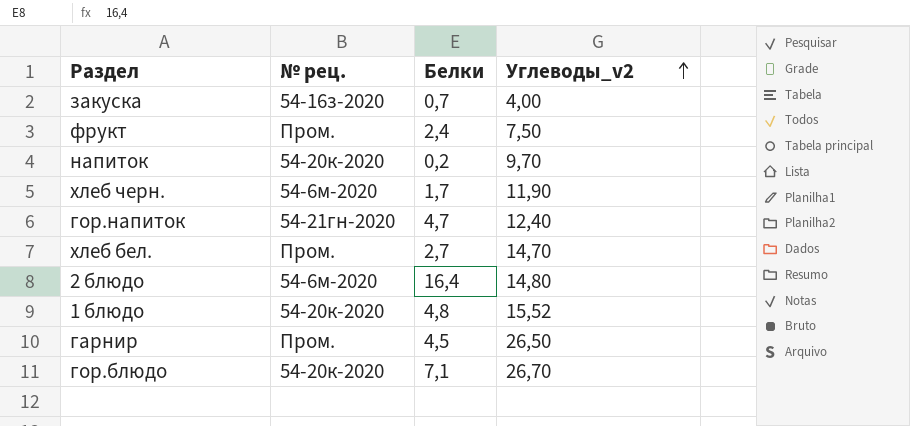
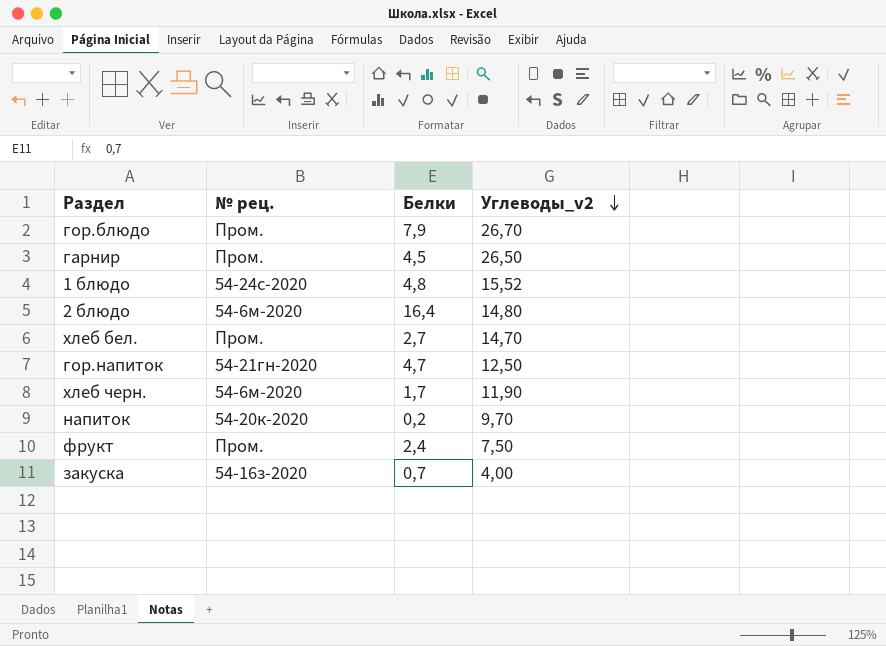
row order: Углеводы_v2 ascending -> Углеводы_v2 descending
гор.блюдо | № рец.: 54-20к-2020 -> Пром.
гор.блюдо | Белки: 7,1 -> 7,9
1 блюдо | № рец.: 54-20к-2020 -> 54-24с-2020
гор.напиток | Углеводы_v2: 12,40 -> 12,50

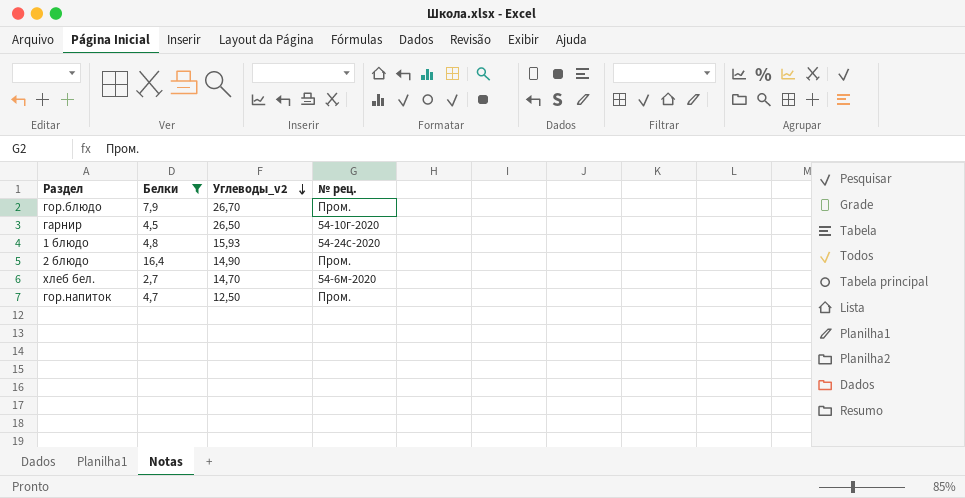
filter: none -> Белки >= 2,7
column № рец. | position: 2 -> 4
гарнир | № рец.: Пром. -> 54-10г-2020
1 блюдо | Углеводы_v2: 15,52 -> 15,93
2 блюдо | Углеводы_v2: 14,80 -> 14,90
2 блюдо | № рец.: 54-6м-2020 -> Пром.
хлеб бел. | № рец.: Пром. -> 54-6м-2020
гор.напиток | № рец.: 54-21гн-2020 -> Пром.

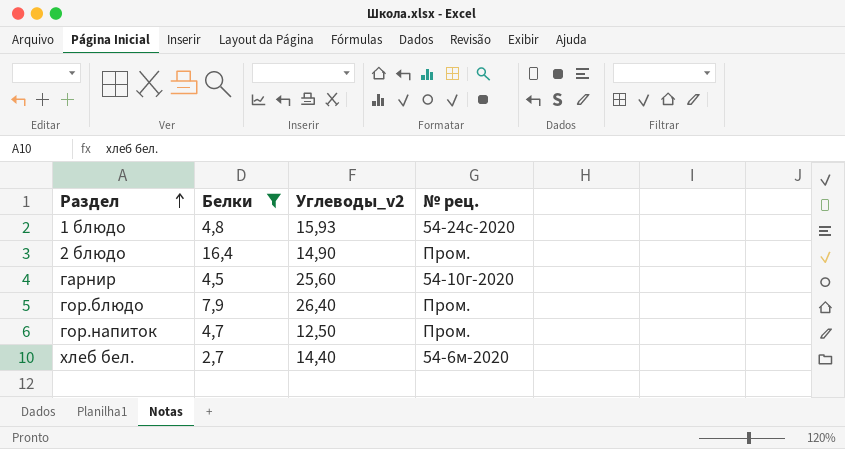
row order: Углеводы_v2 descending -> Раздел ascending
гарнир | Углеводы_v2: 26,50 -> 25,60
гор.блюдо | Углеводы_v2: 26,70 -> 26,40
хлеб бел. | Углеводы_v2: 14,70 -> 14,40

